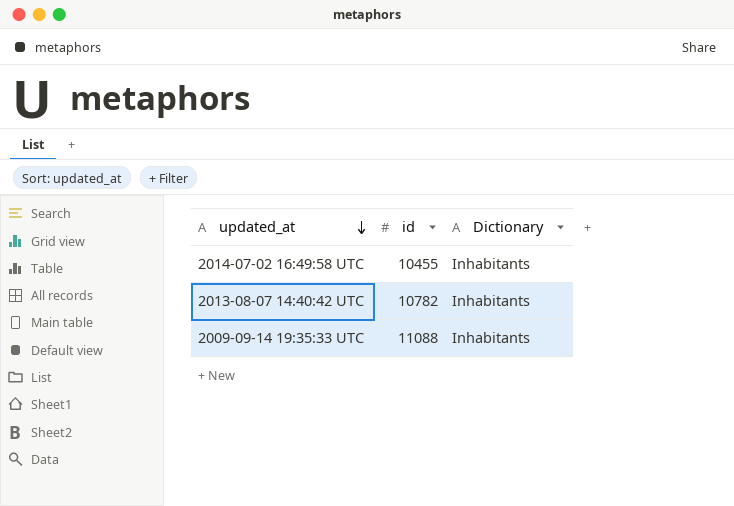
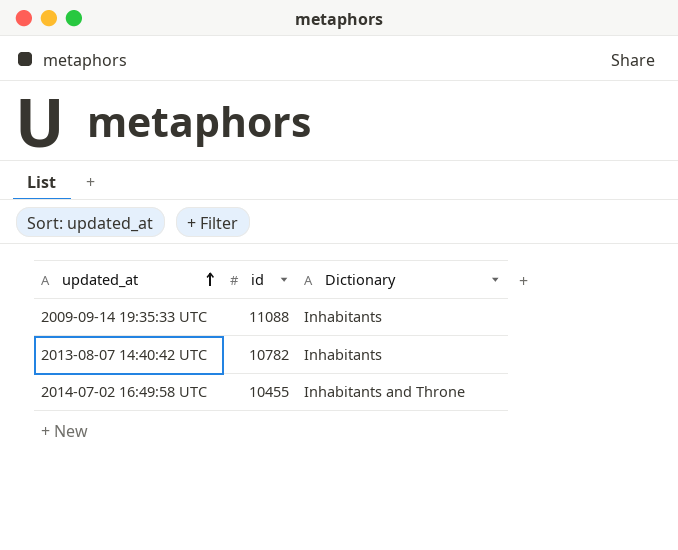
row order: updated_at descending -> updated_at ascending
2014-07-02 16:49:58 UTC | Dictionary: Inhabitants -> Inhabitants and Throne

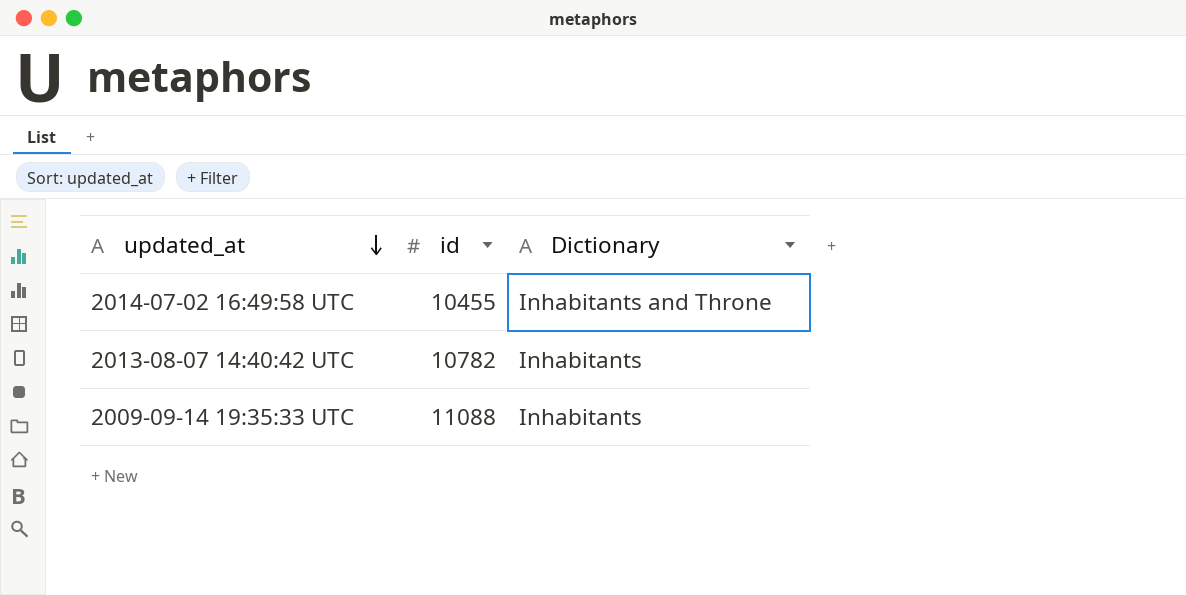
row order: updated_at ascending -> updated_at descending

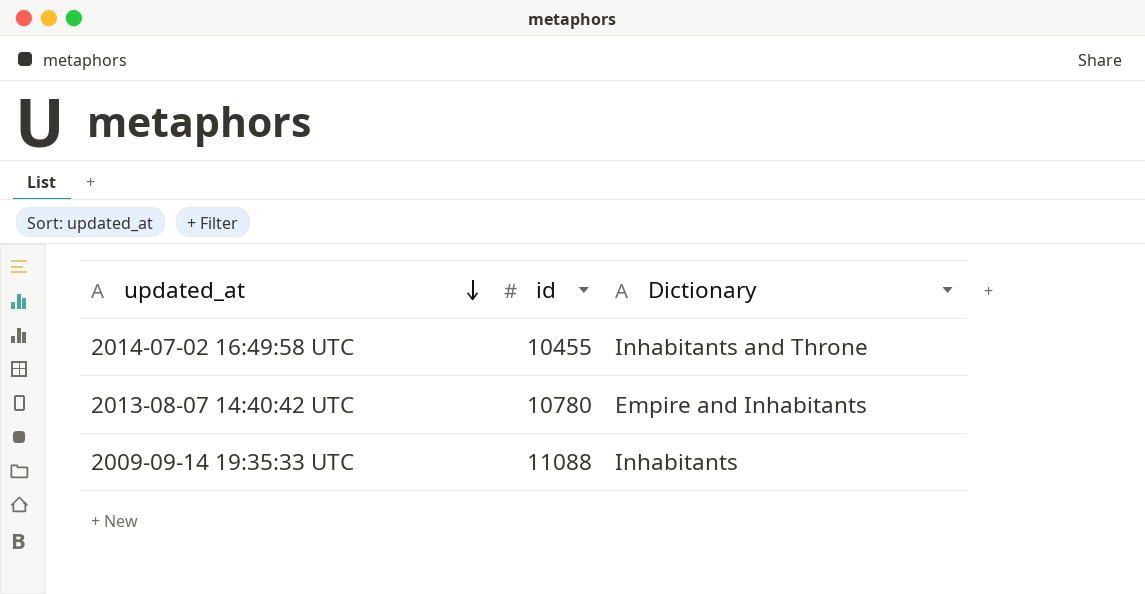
2013-08-07 14:40:42 UTC | id: 10782 -> 10780
2013-08-07 14:40:42 UTC | Dictionary: Inhabitants -> Empire and Inhabitants

